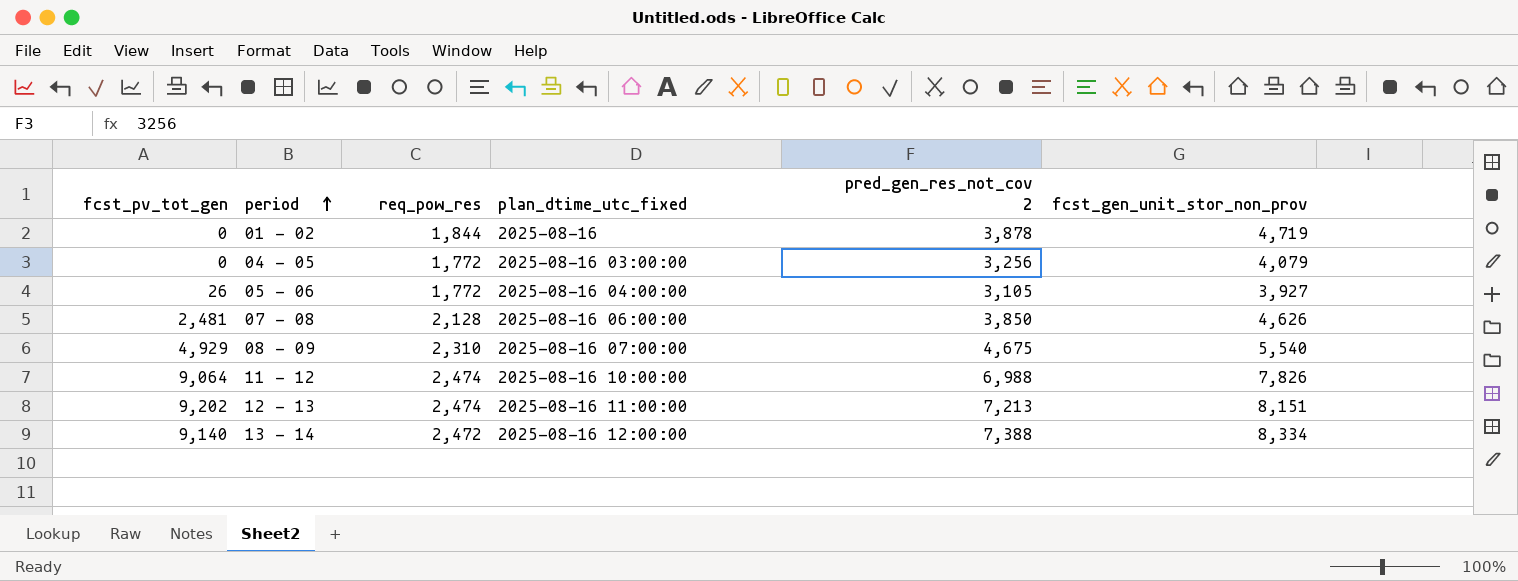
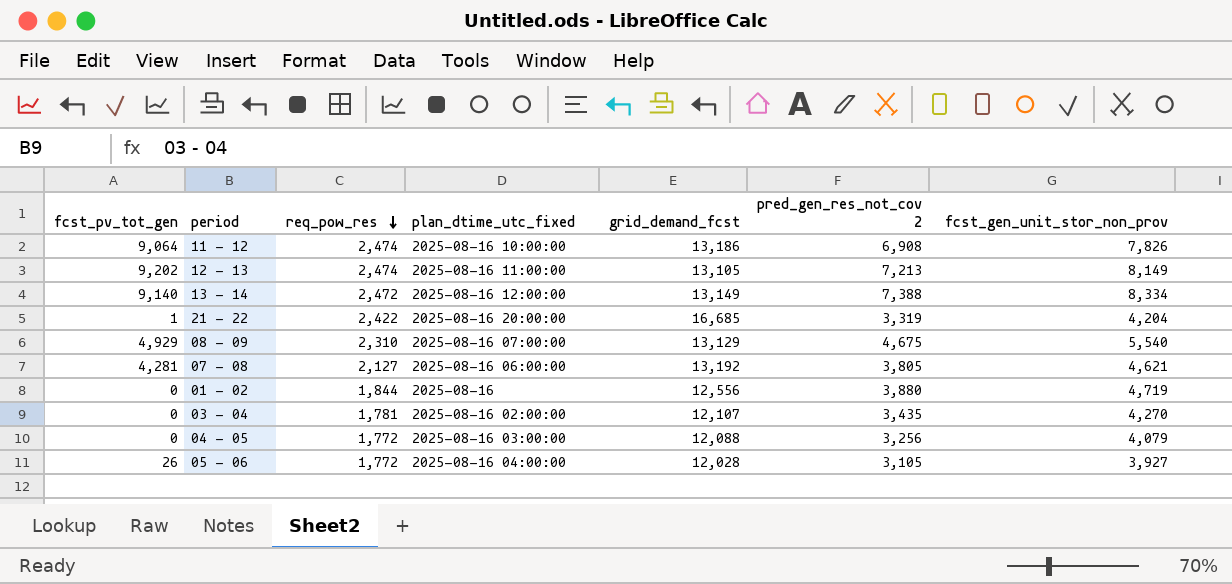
row order: period ascending -> req_pow_res descending
column grid_demand_fcst | position: none -> 5
11 - 12 | pred_gen_res_not_cov 2: 6,988 -> 6,908
12 - 13 | fcst_gen_unit_stor_non_prov: 8,151 -> 8,149
row 21 - 22: none -> 1 | 2,422 | 2025-08-16 20:00:00 | 16,685 | 3,319 | 4,204
07 - 08 | fcst_pv_tot_gen: 2,481 -> 4,281
07 - 08 | req_pow_res: 2,128 -> 2,127
07 - 08 | pred_gen_res_not_cov 2: 3,850 -> 3,805
07 - 08 | fcst_gen_unit_stor_non_prov: 4,626 -> 4,621
01 - 02 | pred_gen_res_not_cov 2: 3,878 -> 3,880
row 03 - 04: none -> 0 | 1,781 | 2025-08-16 02:00:00 | 12,107 | 3,435 | 4,270

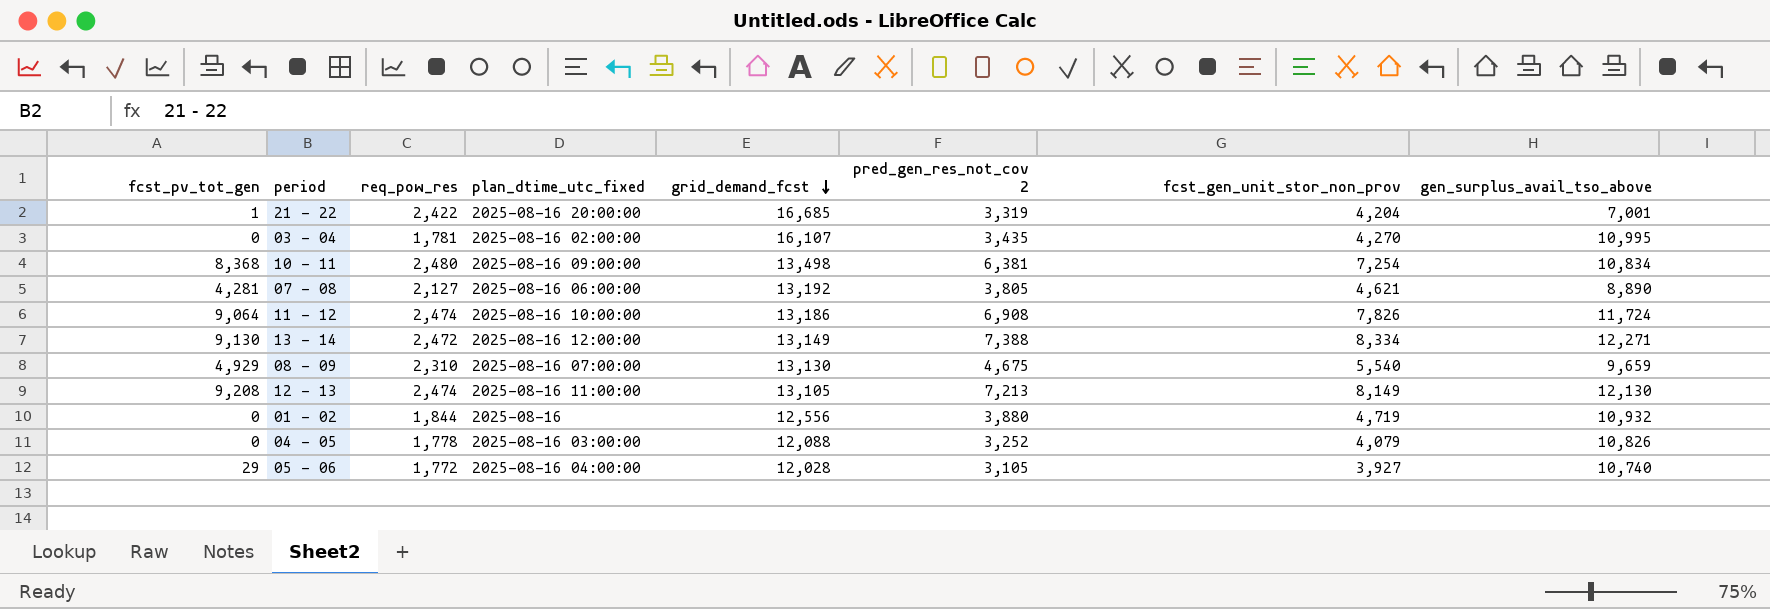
row order: req_pow_res descending -> grid_demand_fcst descending
column gen_surplus_avail_tso_above | position: none -> 8
03 - 04 | grid_demand_fcst: 12,107 -> 16,107
row 10 - 11: none -> 8,368 | 2,480 | 2025-08-16 09:00:00 | 13,498 | 6,381 | 7,254 | 10,834
13 - 14 | fcst_pv_tot_gen: 9,140 -> 9,130
08 - 09 | grid_demand_fcst: 13,129 -> 13,130
12 - 13 | fcst_pv_tot_gen: 9,202 -> 9,208
04 - 05 | req_pow_res: 1,772 -> 1,778
04 - 05 | pred_gen_res_not_cov 2: 3,256 -> 3,252
05 - 06 | fcst_pv_tot_gen: 26 -> 29

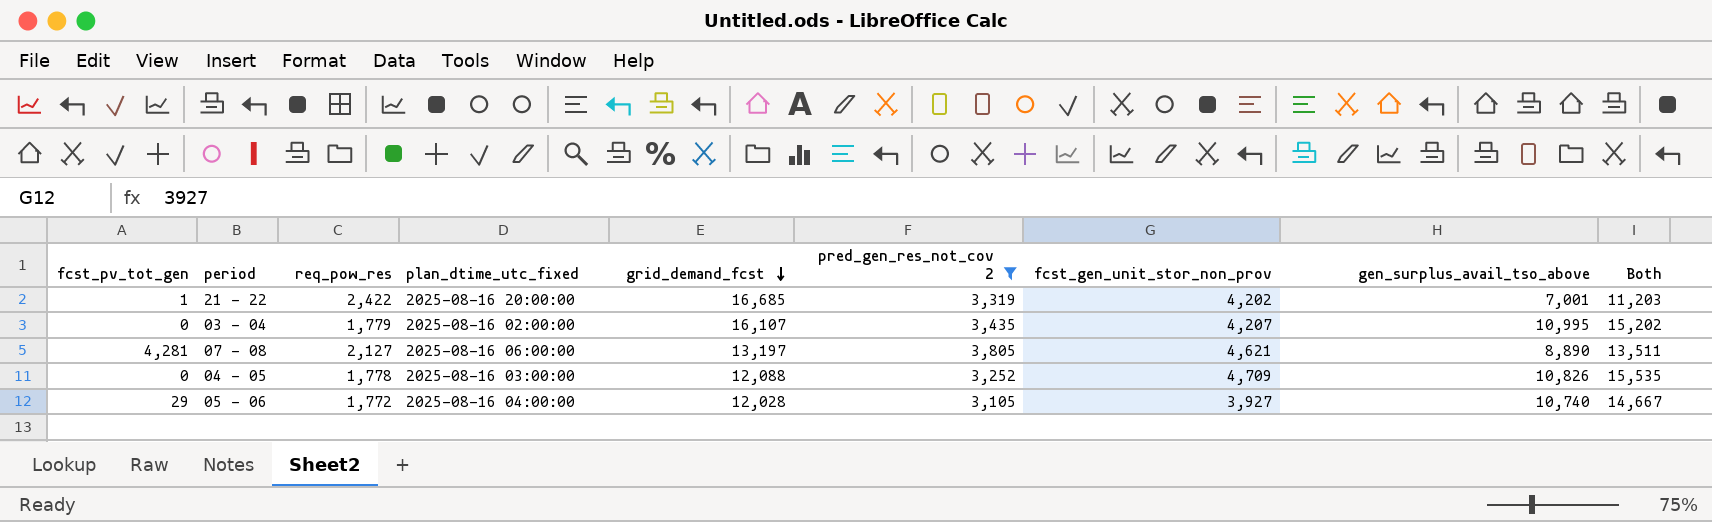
filter: none -> pred_gen_res_not_cov 2 <= 3,805
column Both | formula: none -> [fcst_gen_unit_stor_non_prov] + [gen_surplus_avail_tso_above]
21 - 22 | fcst_gen_unit_stor_non_prov: 4,204 -> 4,202
03 - 04 | req_pow_res: 1,781 -> 1,779
03 - 04 | fcst_gen_unit_stor_non_prov: 4,270 -> 4,207
07 - 08 | grid_demand_fcst: 13,192 -> 13,197
04 - 05 | fcst_gen_unit_stor_non_prov: 4,079 -> 4,709

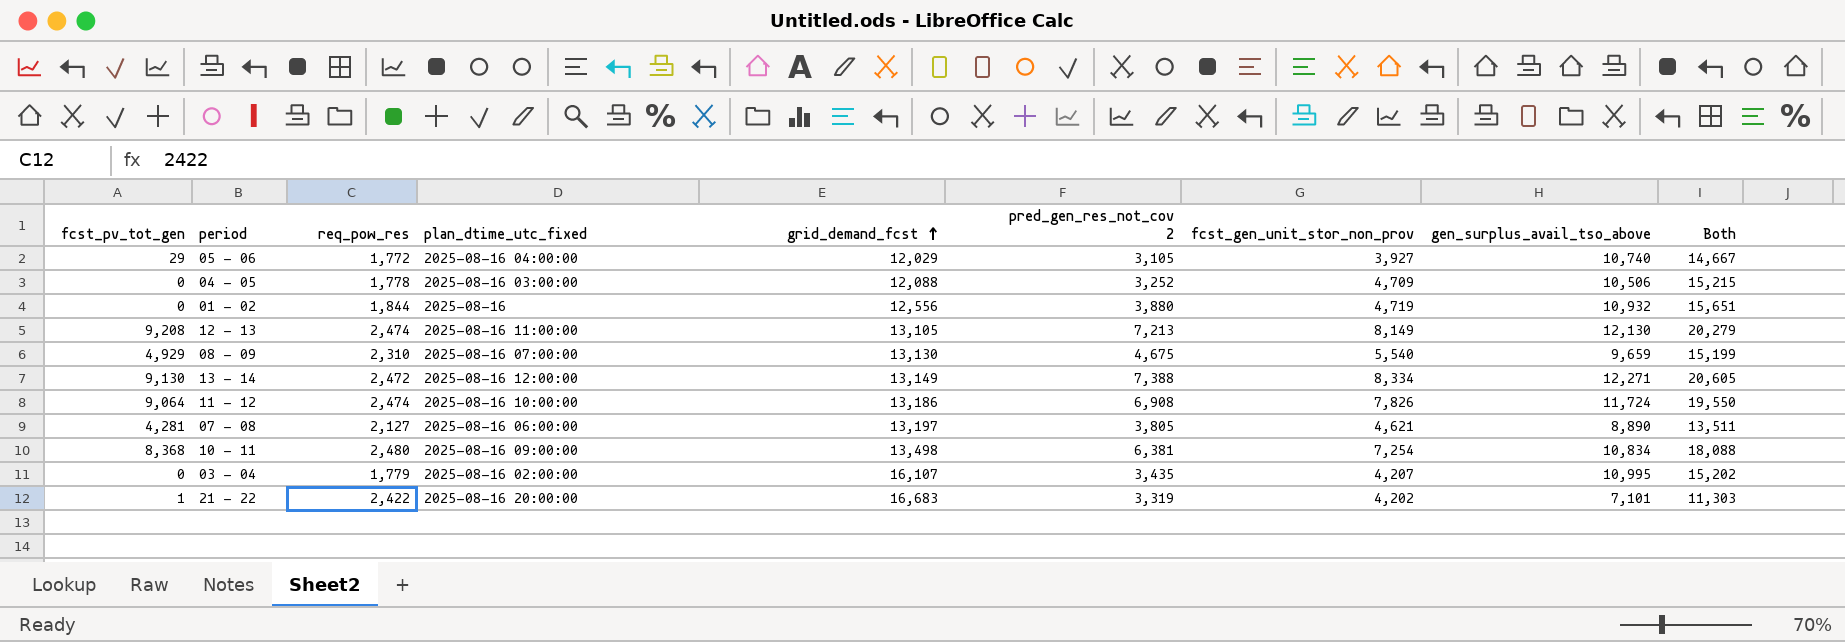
filter: pred_gen_res_not_cov 2 <= 3,805 -> none
row order: grid_demand_fcst descending -> grid_demand_fcst ascending
05 - 06 | grid_demand_fcst: 12,028 -> 12,029
04 - 05 | gen_surplus_avail_tso_above: 10,826 -> 10,506
04 - 05 | Both: 15,535 -> 15,215
21 - 22 | grid_demand_fcst: 16,685 -> 16,683
21 - 22 | gen_surplus_avail_tso_above: 7,001 -> 7,101
21 - 22 | Both: 11,203 -> 11,303

